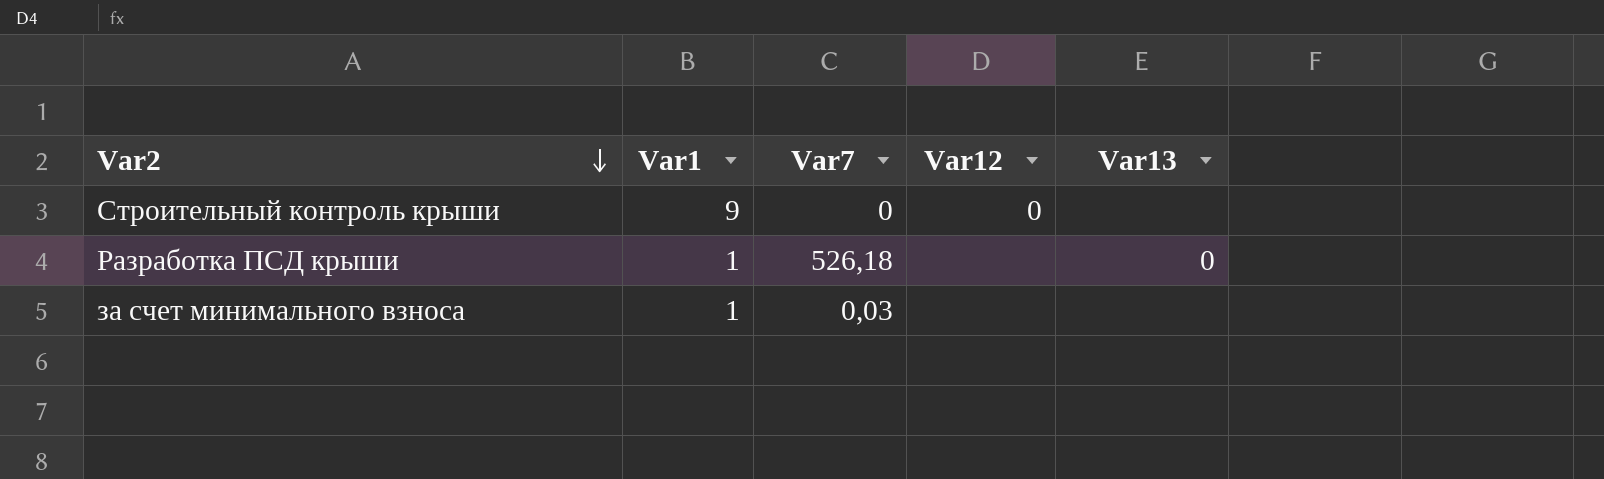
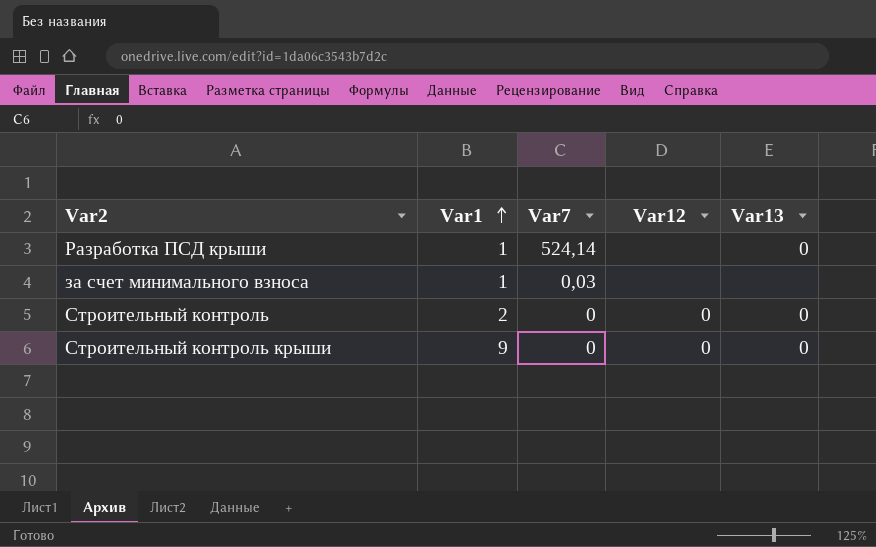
row order: Var2 descending -> Var1 ascending
Разработка ПСД крыши | Var7: 526,18 -> 524,14
row Строительный контроль: none -> 2 | 0 | 0 | 0
Строительный контроль крыши | Var13: none -> 0

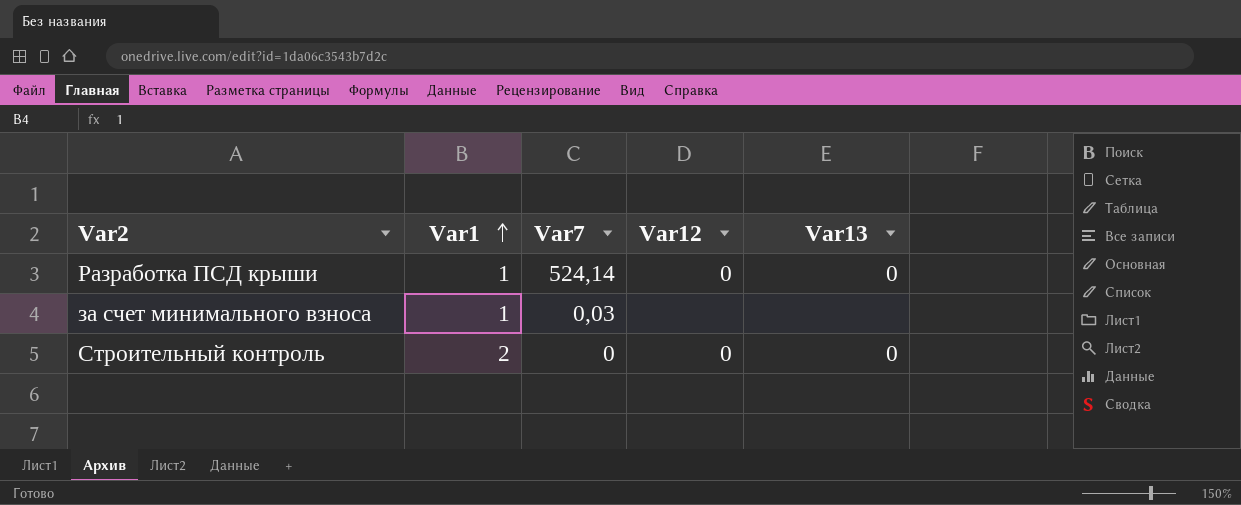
row Строительный контроль крыши: 9 | 0 | 0 | 0 -> none
Разработка ПСД крыши | Var12: none -> 0

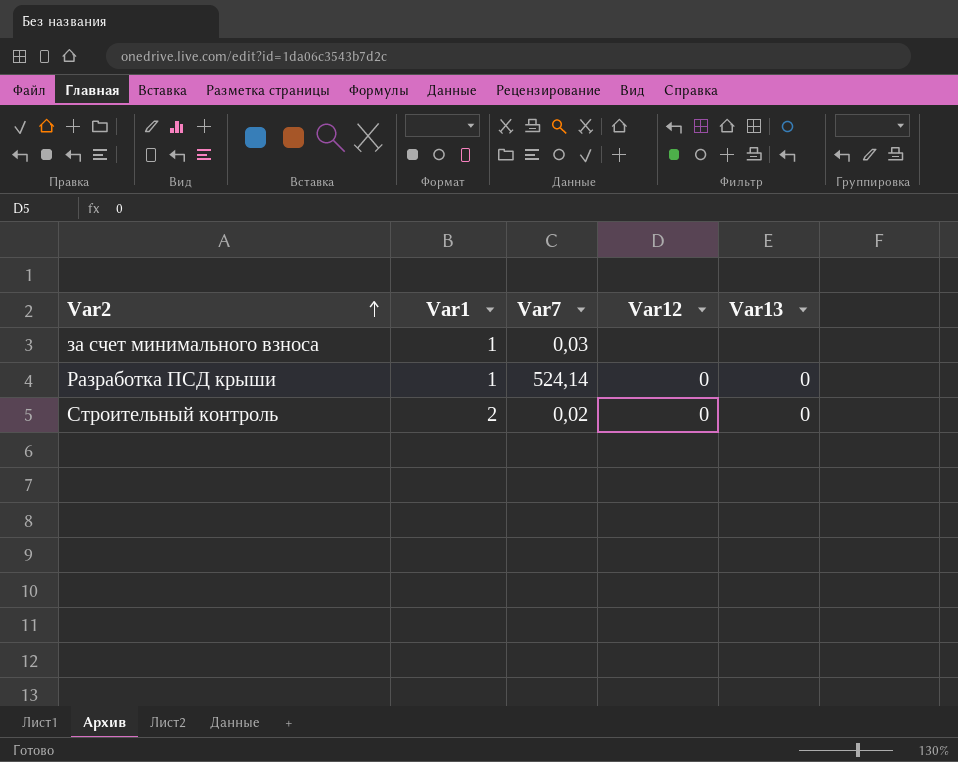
row order: Var1 ascending -> Var2 ascending
Строительный контроль | Var7: 0 -> 0,02

